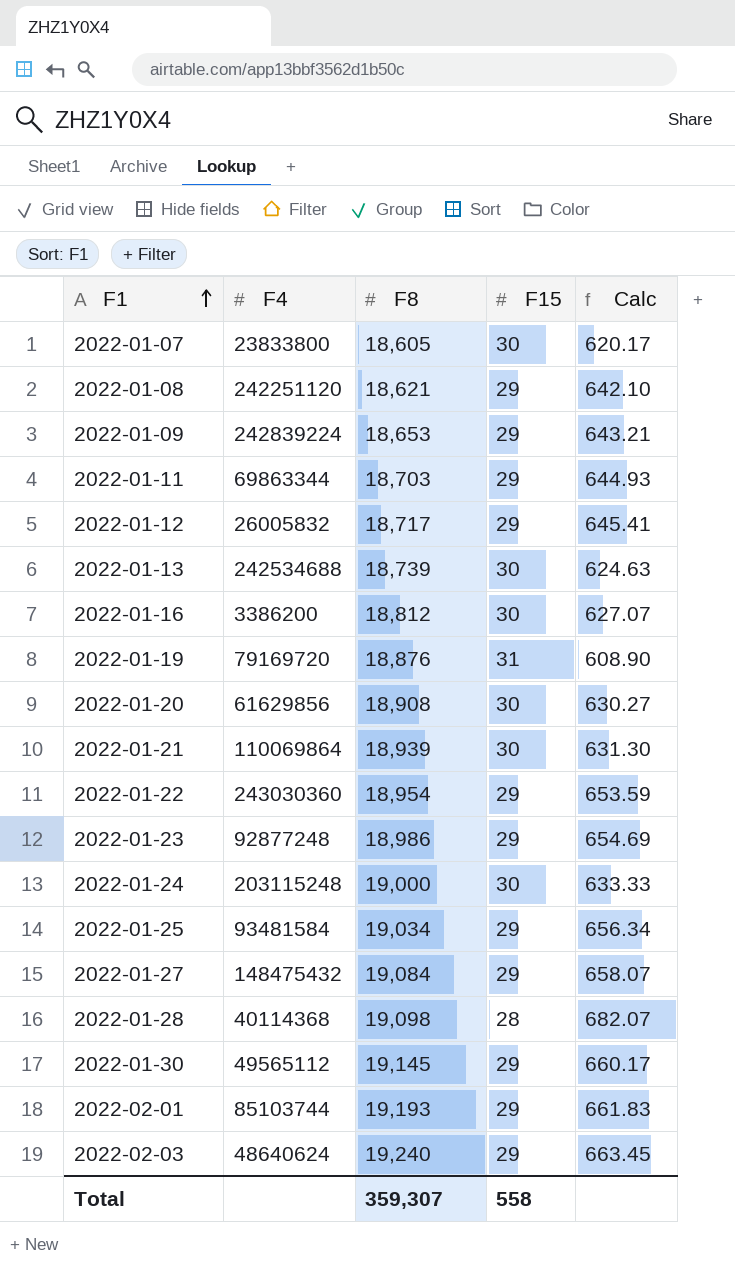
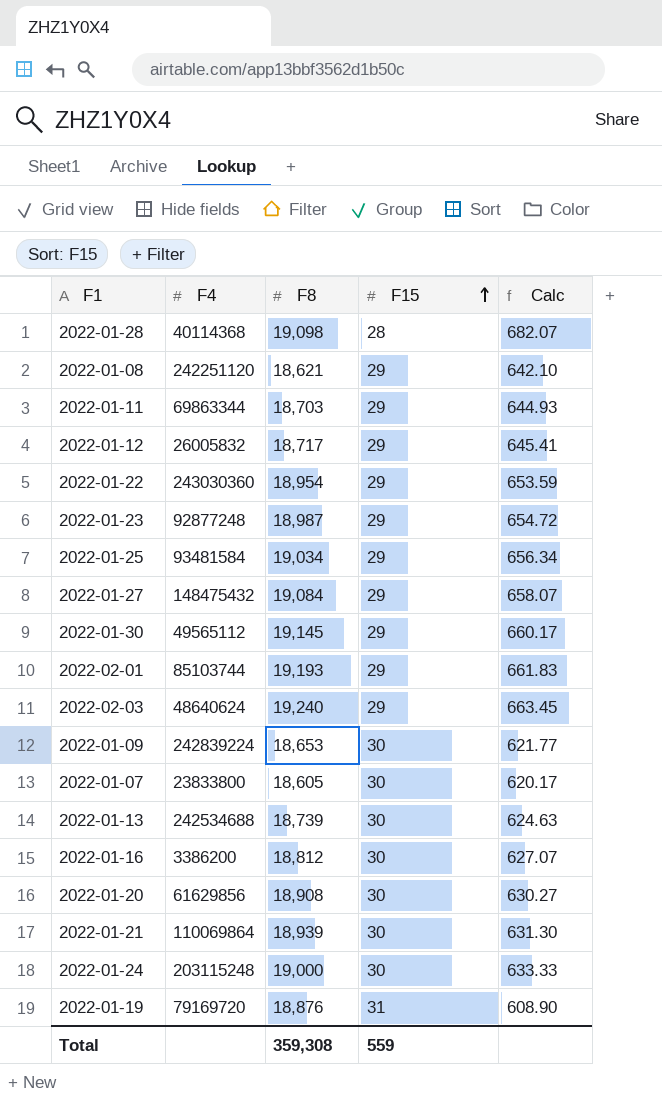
row order: F1 ascending -> F15 ascending
2022-01-23 | F8: 18,986 -> 18,987
2022-01-23 | Calc: 654.69 -> 654.72
2022-01-09 | F15: 29 -> 30
2022-01-09 | Calc: 643.21 -> 621.77
Total | F8: 359,307 -> 359,308
Total | F15: 558 -> 559

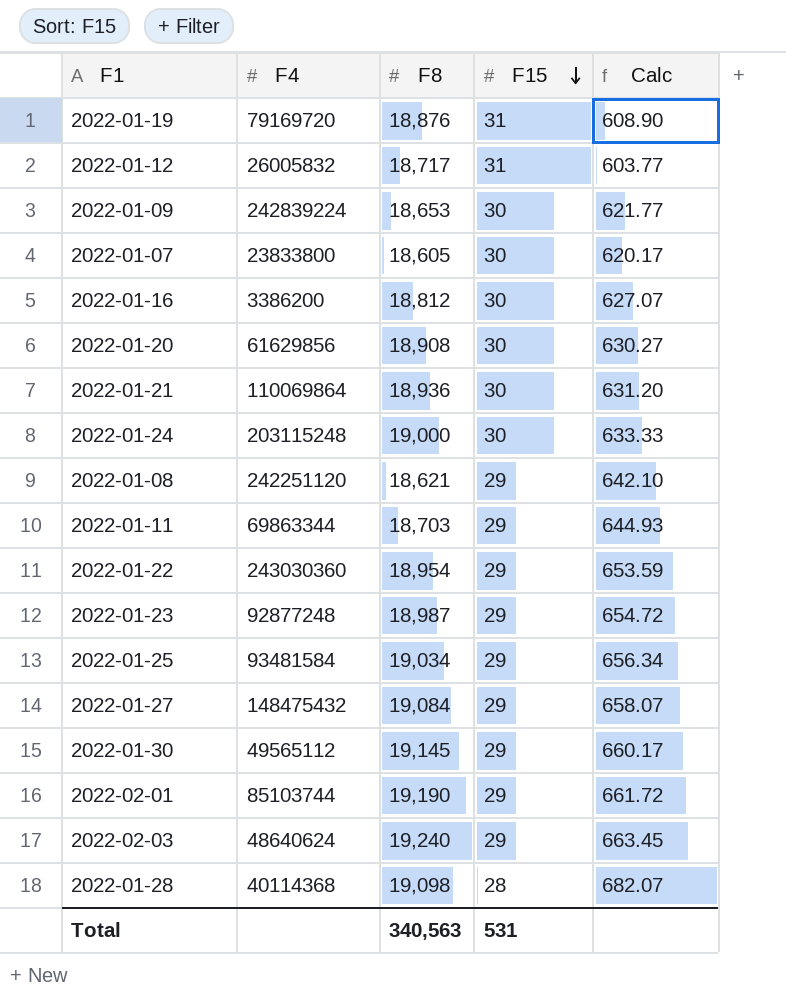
row order: F15 ascending -> F15 descending
row 2022-01-13: 242534688 | 18,739 | 30 | 624.63 -> none
2022-01-12 | F15: 29 -> 31
2022-01-12 | Calc: 645.41 -> 603.77
2022-01-21 | F8: 18,939 -> 18,936
2022-01-21 | Calc: 631.30 -> 631.20
2022-02-01 | F8: 19,193 -> 19,190
2022-02-01 | Calc: 661.83 -> 661.72
Total | F8: 359,308 -> 340,563
Total | F15: 559 -> 531

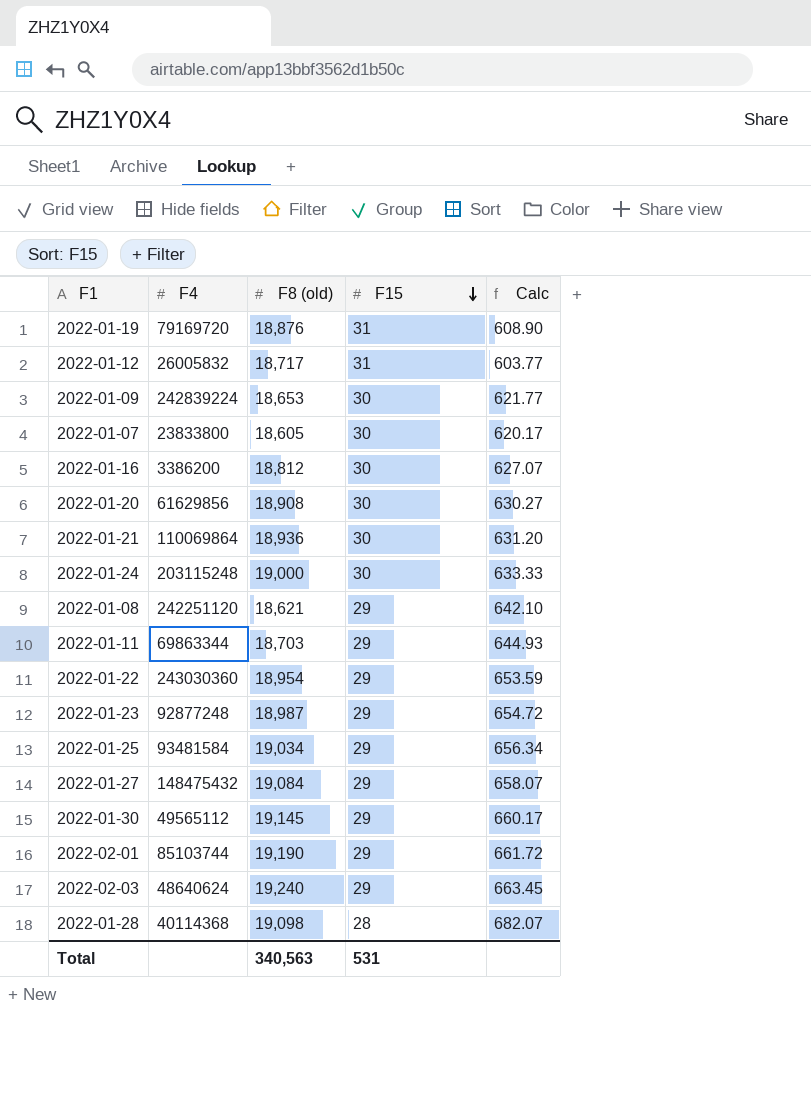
column name: F8 -> F8 (old)

